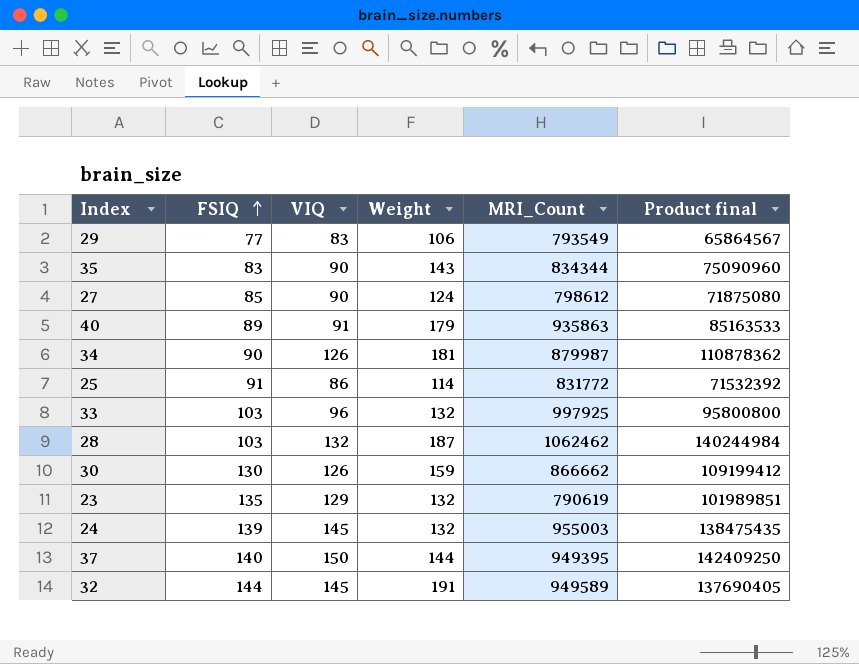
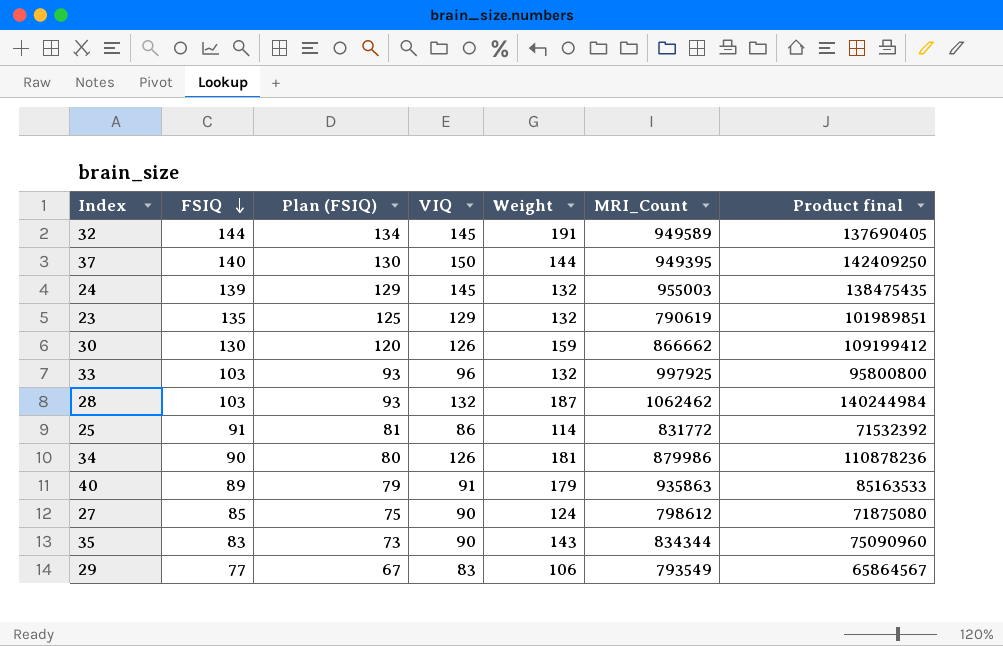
row order: FSIQ ascending -> FSIQ descending
column Plan (FSIQ) | formula: none -> [FSIQ] - 10
34 | MRI_Count: 879987 -> 879986
34 | Product final: 110878362 -> 110878236

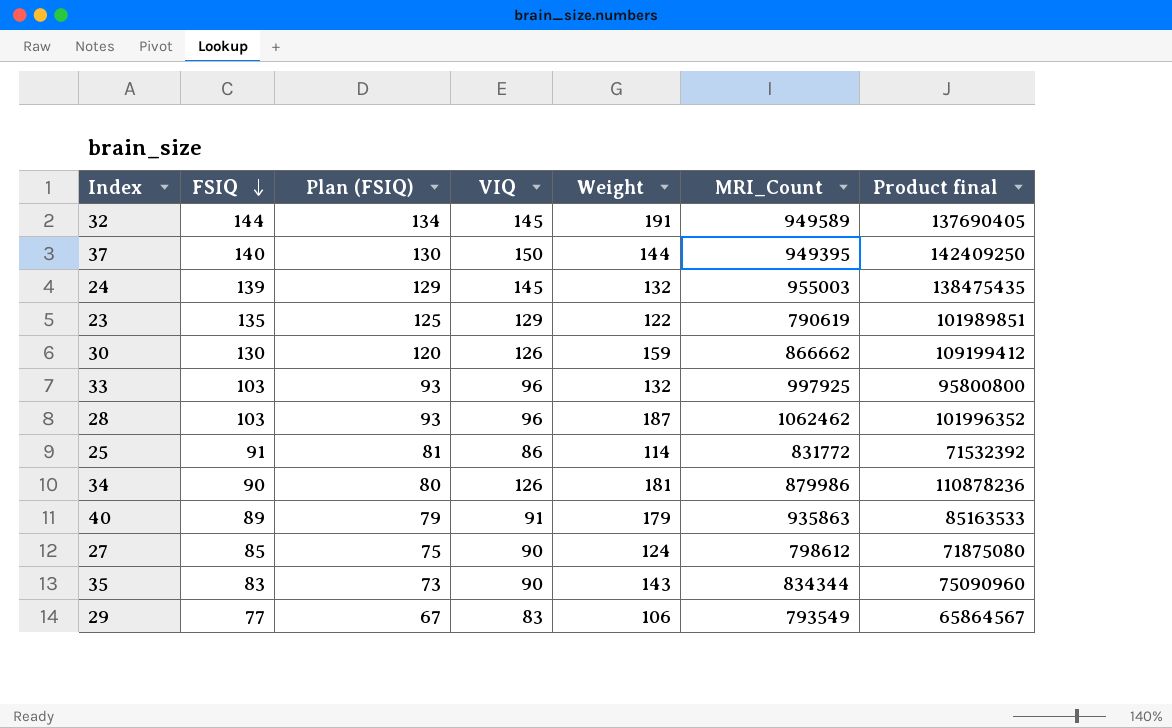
23 | Weight: 132 -> 122
28 | VIQ: 132 -> 96
28 | Product final: 140244984 -> 101996352

